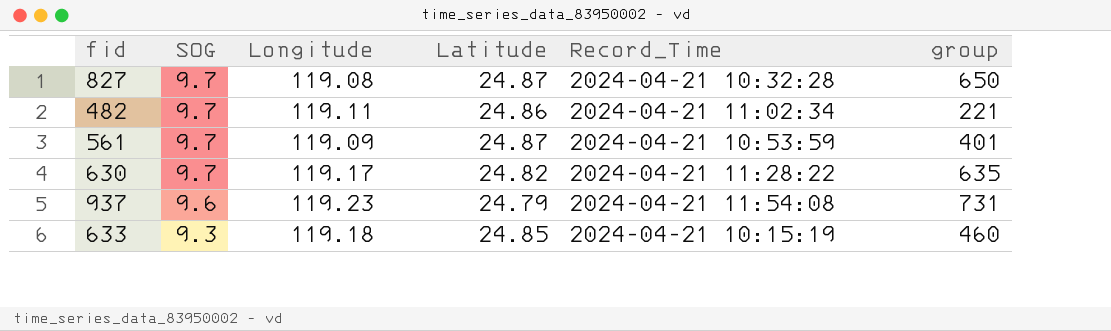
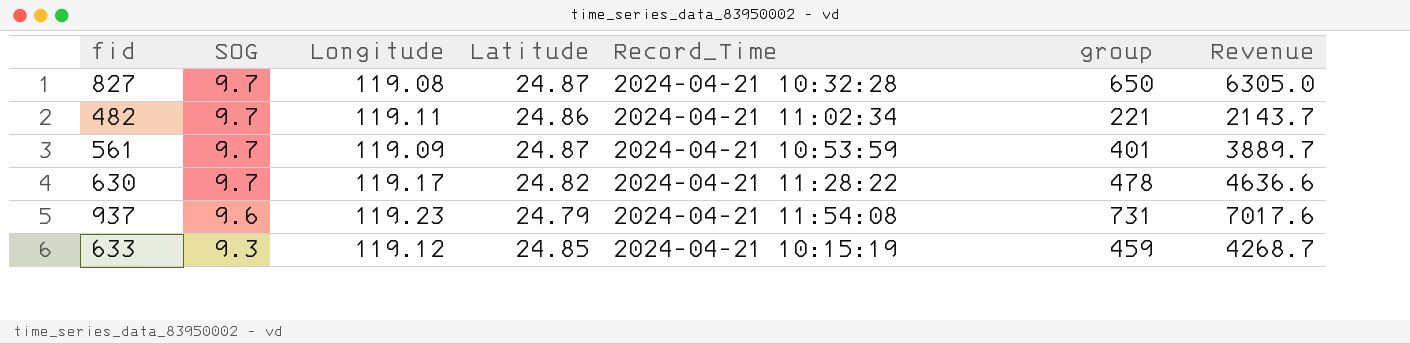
column Revenue | formula: none -> [SOG] * [group]
630 | group: 635 -> 478
633 | Longitude: 119.18 -> 119.12
633 | group: 460 -> 459

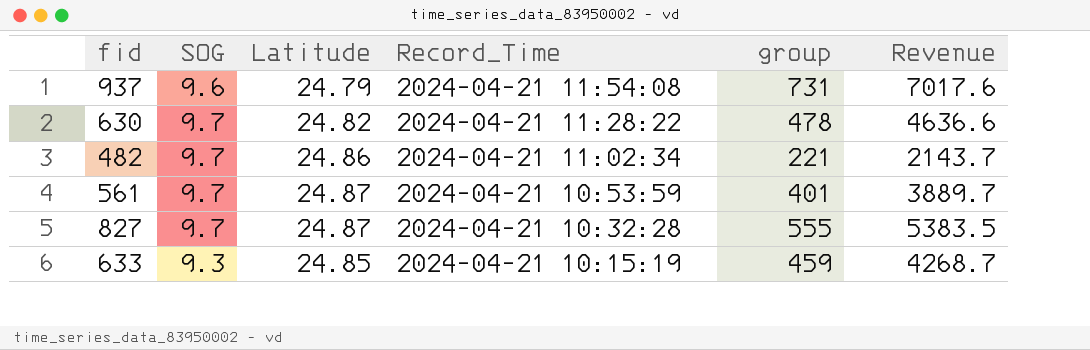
row order: SOG descending -> Record_Time descending
column Longitude | position: 3 -> none
827 | group: 650 -> 555
827 | Revenue: 6305.0 -> 5383.5

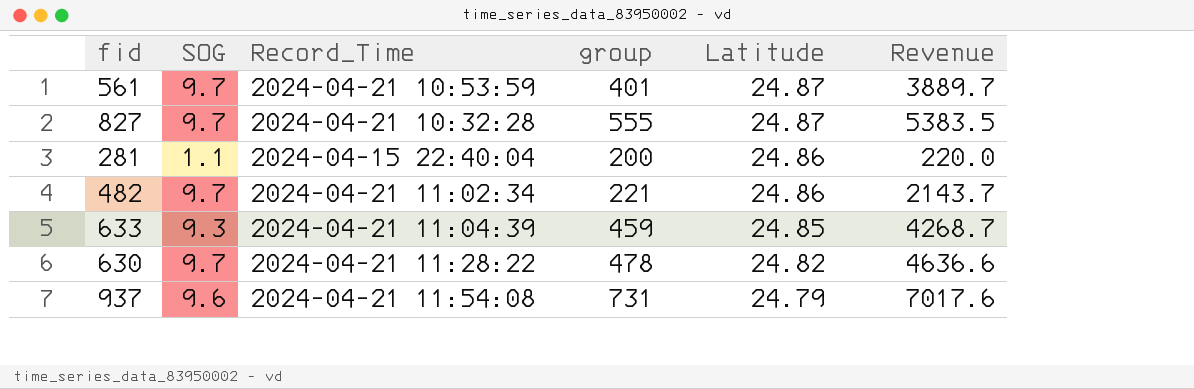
row order: Record_Time descending -> Latitude descending
column Latitude | position: 3 -> 5
row 281: none -> 1.1 | 2024-04-15 22:40:04 | 200 | 24.86 | 220.0
633 | Record_Time: 2024-04-21 10:15:19 -> 2024-04-21 11:04:39

